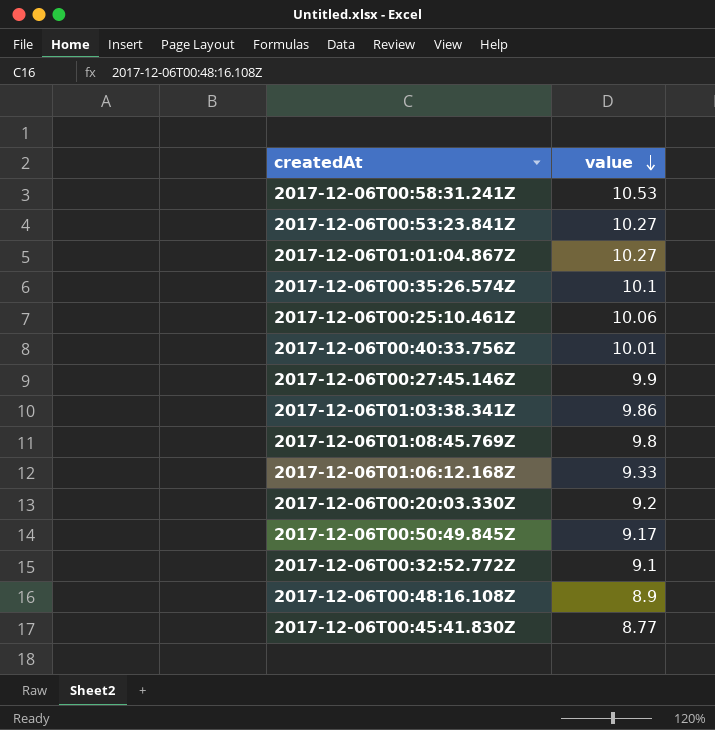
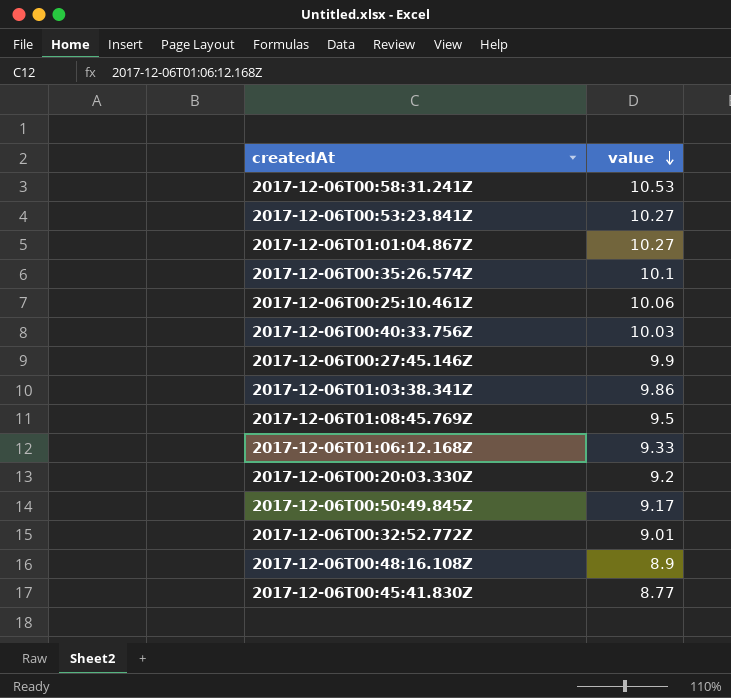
2017-12-06T00:40:33.756Z | value: 10.01 -> 10.03
2017-12-06T01:08:45.769Z | value: 9.8 -> 9.5
2017-12-06T00:32:52.772Z | value: 9.1 -> 9.01

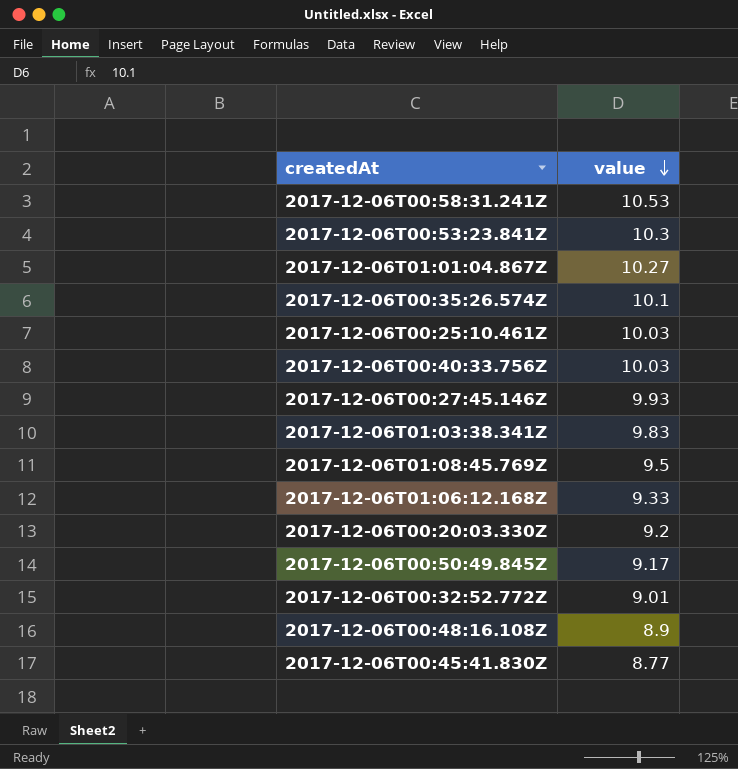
2017-12-06T00:53:23.841Z | value: 10.27 -> 10.3
2017-12-06T00:25:10.461Z | value: 10.06 -> 10.03
2017-12-06T00:27:45.146Z | value: 9.9 -> 9.93
2017-12-06T01:03:38.341Z | value: 9.86 -> 9.83

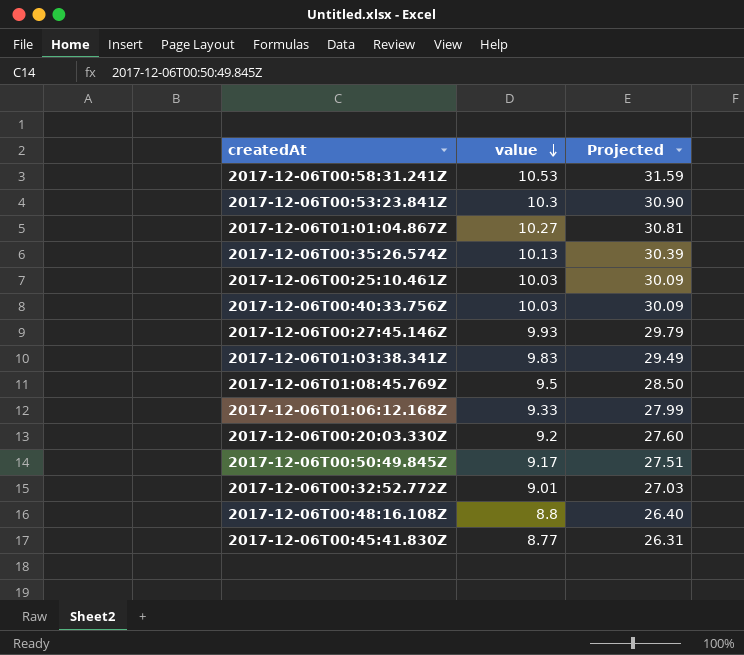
column Projected | formula: none -> [value] * 3
2017-12-06T00:35:26.574Z | value: 10.1 -> 10.13
2017-12-06T00:48:16.108Z | value: 8.9 -> 8.8

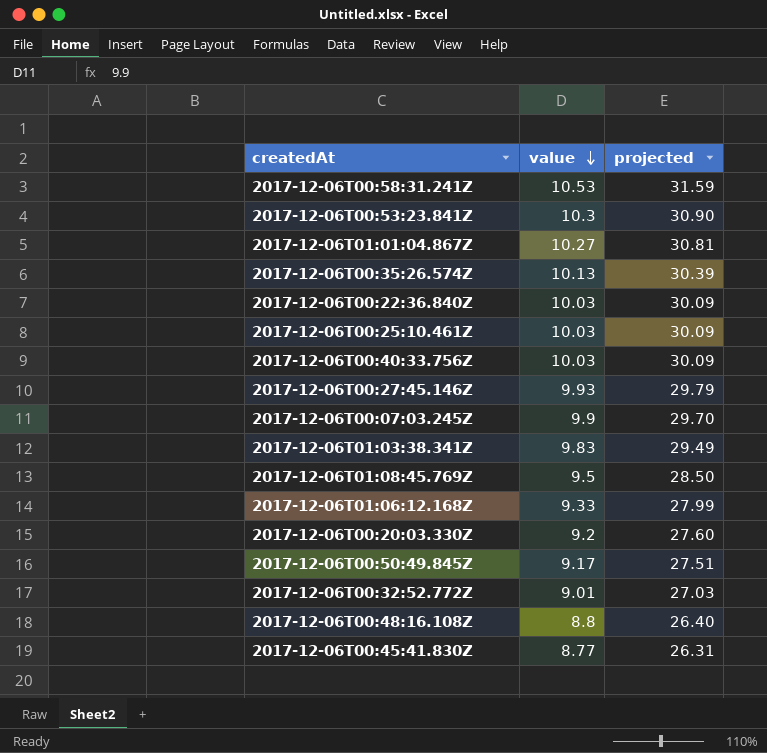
column name: Projected -> projected
row 2017-12-06T00:22:36.840Z: none -> 10.03 | 30.09
row 2017-12-06T00:07:03.245Z: none -> 9.9 | 29.70

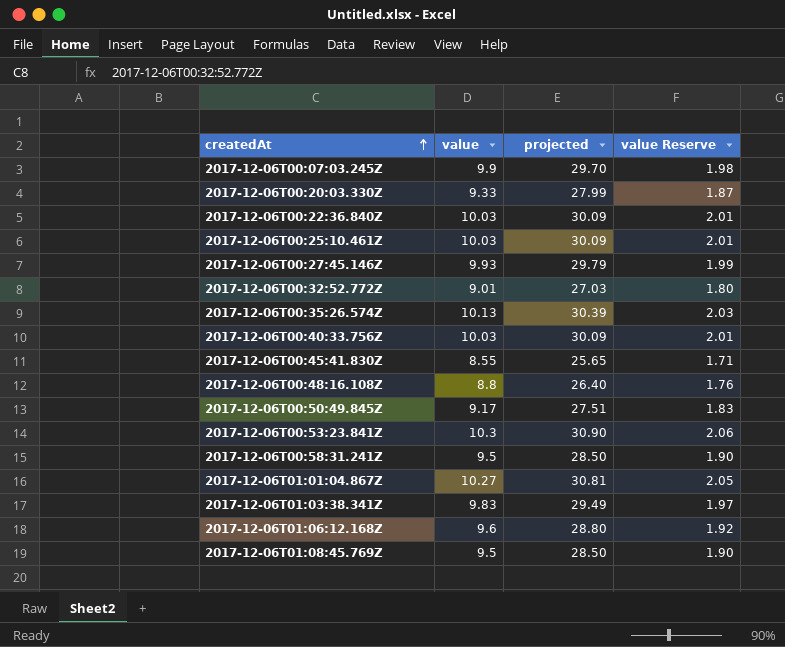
row order: value descending -> createdAt ascending
column value Reserve | formula: none -> [value] * 0.2
2017-12-06T00:20:03.330Z | value: 9.2 -> 9.33
2017-12-06T00:20:03.330Z | projected: 27.60 -> 27.99
2017-12-06T00:45:41.830Z | value: 8.77 -> 8.55
2017-12-06T00:45:41.830Z | projected: 26.31 -> 25.65
2017-12-06T00:58:31.241Z | value: 10.53 -> 9.5
2017-12-06T00:58:31.241Z | projected: 31.59 -> 28.50
2017-12-06T01:06:12.168Z | value: 9.33 -> 9.6
2017-12-06T01:06:12.168Z | projected: 27.99 -> 28.80

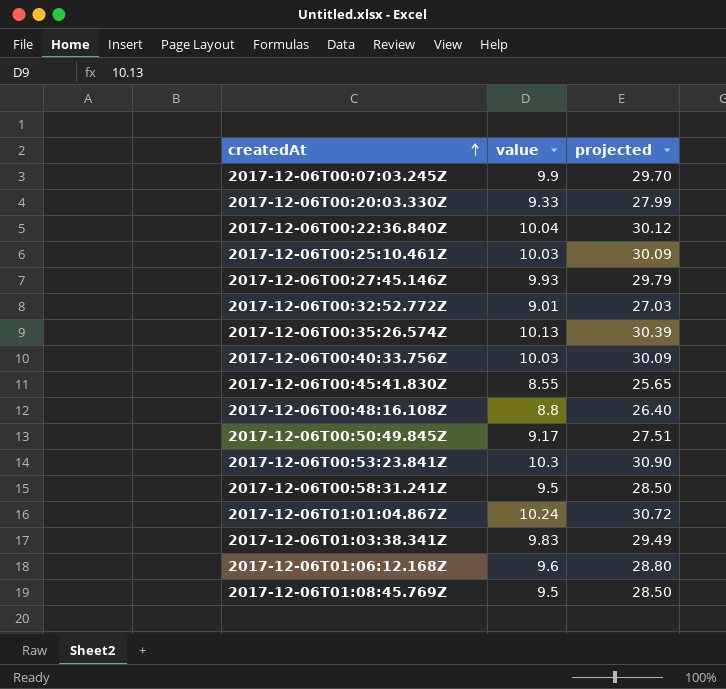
column value Reserve | formula: [value] * 0.2 -> none
2017-12-06T00:22:36.840Z | value: 10.03 -> 10.04
2017-12-06T00:22:36.840Z | projected: 30.09 -> 30.12
2017-12-06T01:01:04.867Z | value: 10.27 -> 10.24
2017-12-06T01:01:04.867Z | projected: 30.81 -> 30.72

